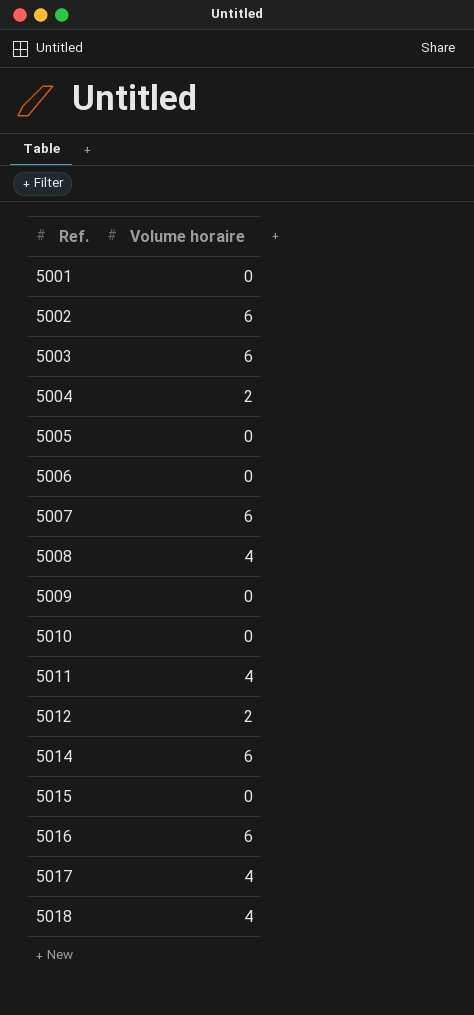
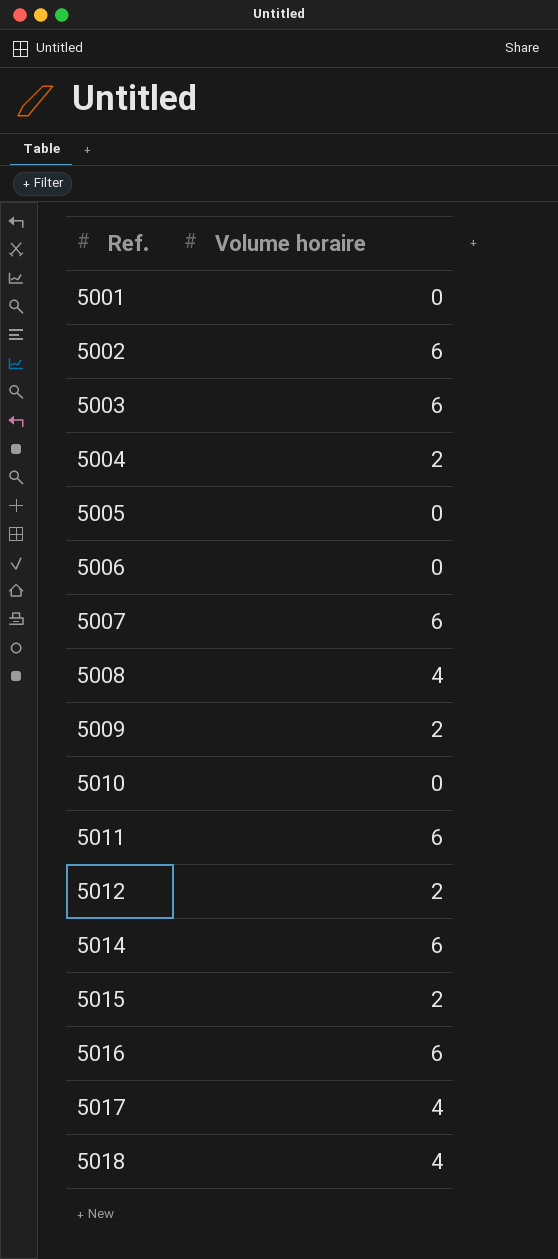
5009 | Volume horaire: 0 -> 2
5011 | Volume horaire: 4 -> 6
5015 | Volume horaire: 0 -> 2

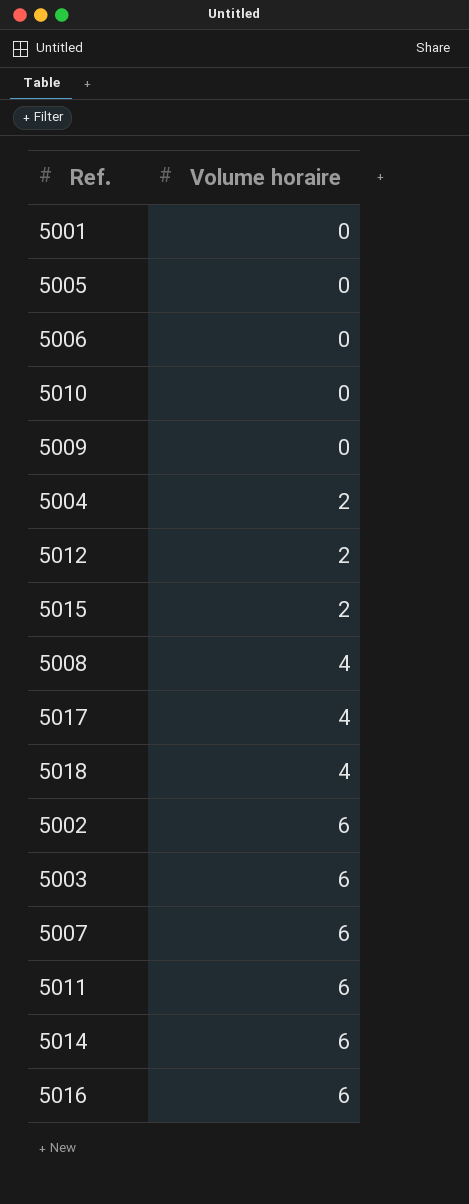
row order: Ref. ascending -> Volume horaire ascending
5009 | Volume horaire: 2 -> 0

